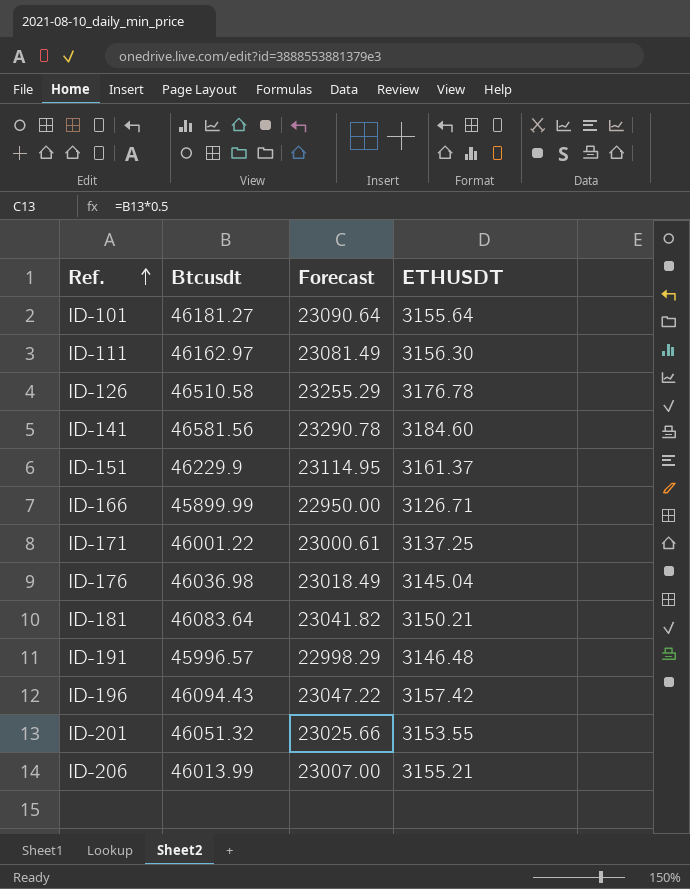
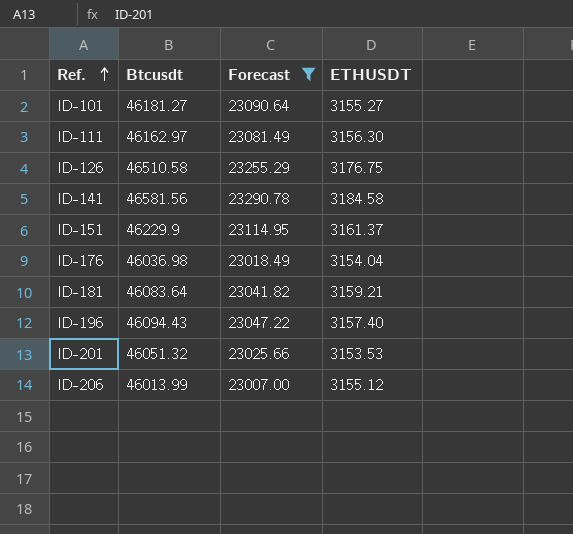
filter: none -> Forecast >= 23007.00
ID-101 | ETHUSDT: 3155.64 -> 3155.27
ID-126 | ETHUSDT: 3176.78 -> 3176.75
ID-141 | ETHUSDT: 3184.60 -> 3184.58
ID-176 | ETHUSDT: 3145.04 -> 3154.04
ID-181 | ETHUSDT: 3150.21 -> 3159.21
ID-196 | ETHUSDT: 3157.42 -> 3157.40
ID-201 | ETHUSDT: 3153.55 -> 3153.53
ID-206 | ETHUSDT: 3155.21 -> 3155.12

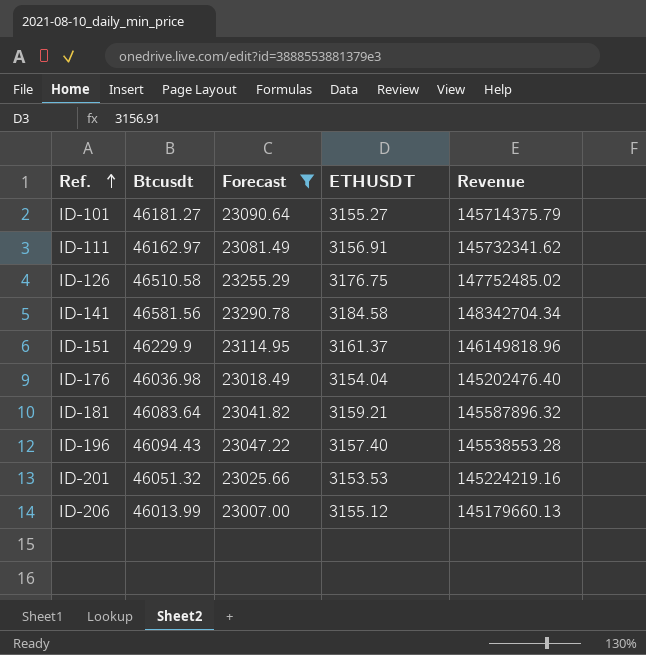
column Revenue | formula: none -> [Btcusdt] * [ETHUSDT]
ID-111 | ETHUSDT: 3156.30 -> 3156.91

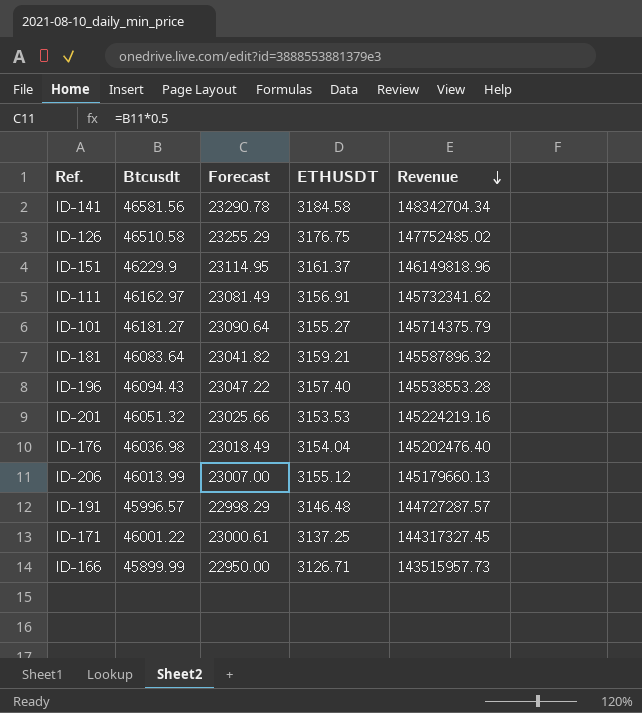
filter: Forecast >= 23007.00 -> none
row order: Ref. ascending -> Revenue descending

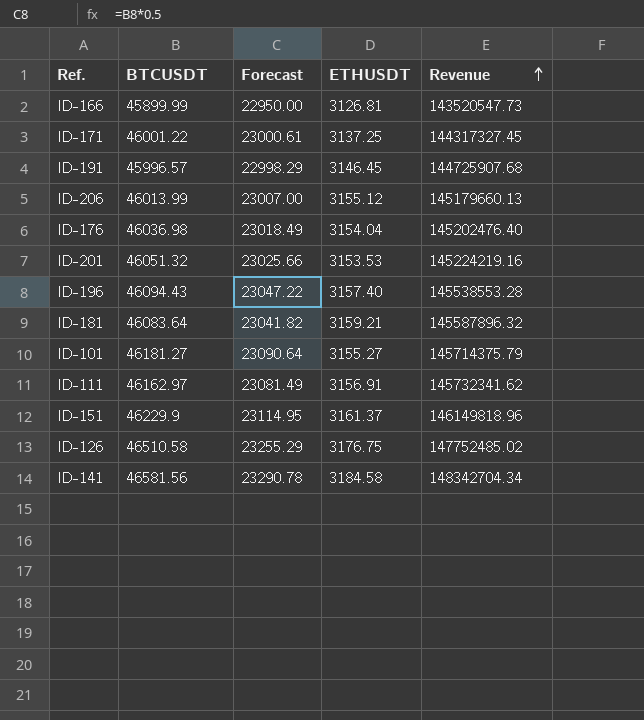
row order: Revenue descending -> Revenue ascending
column name: Btcusdt -> BTCUSDT
ID-166 | ETHUSDT: 3126.71 -> 3126.81
ID-166 | Revenue: 143515957.73 -> 143520547.73
ID-191 | ETHUSDT: 3146.48 -> 3146.45
ID-191 | Revenue: 144727287.57 -> 144725907.68

